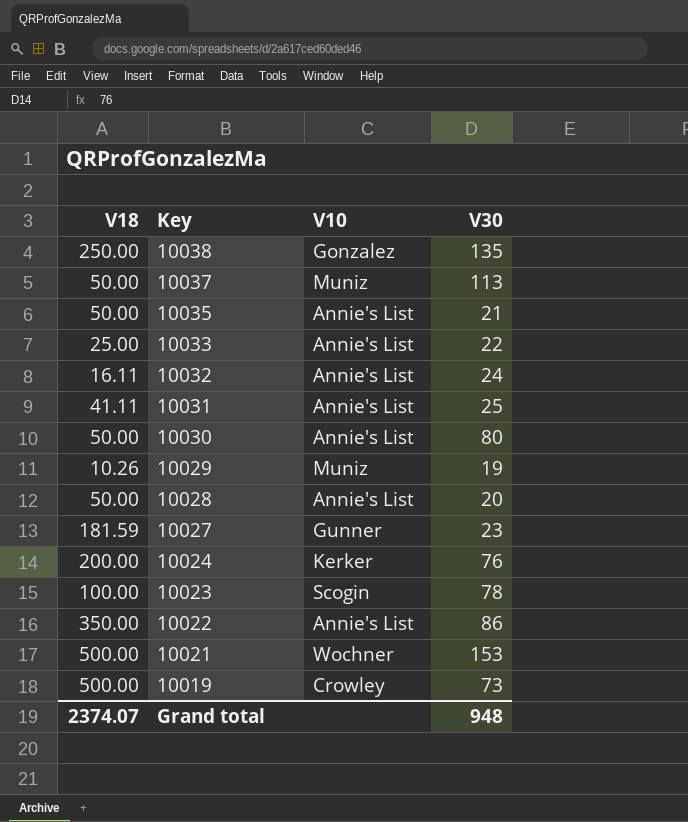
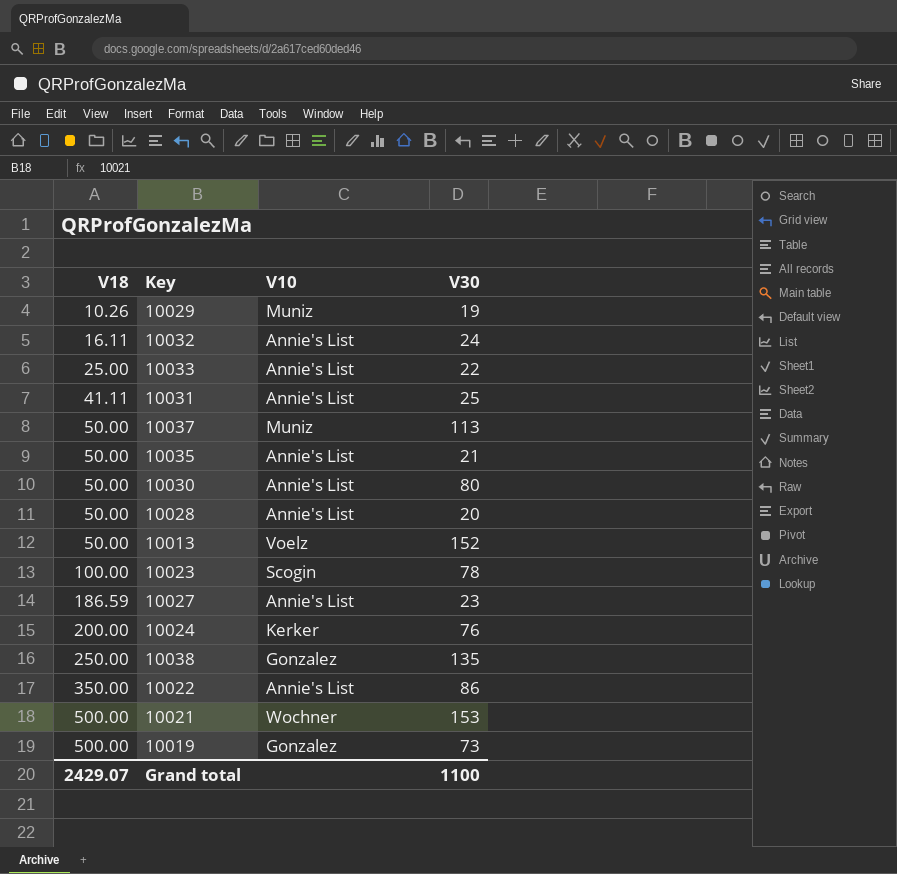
row order: Key descending -> V18 ascending
row 10013: none -> 50.00 | Voelz | 152
10027 | V18: 181.59 -> 186.59
10027 | V10: Gunner -> Annie's List
10019 | V10: Crowley -> Gonzalez
Grand total | V18: 2374.07 -> 2429.07
Grand total | V30: 948 -> 1100

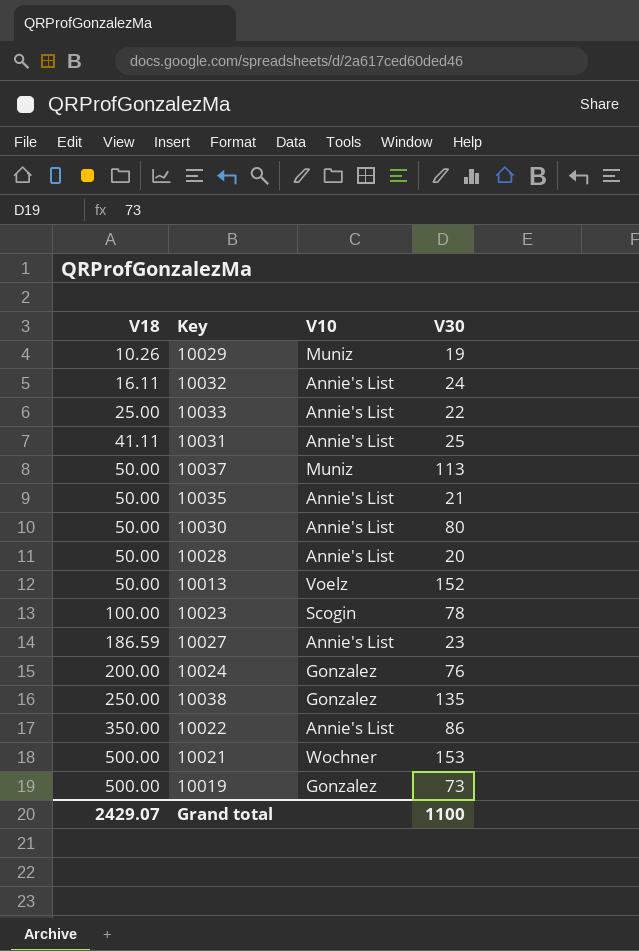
10024 | V10: Kerker -> Gonzalez

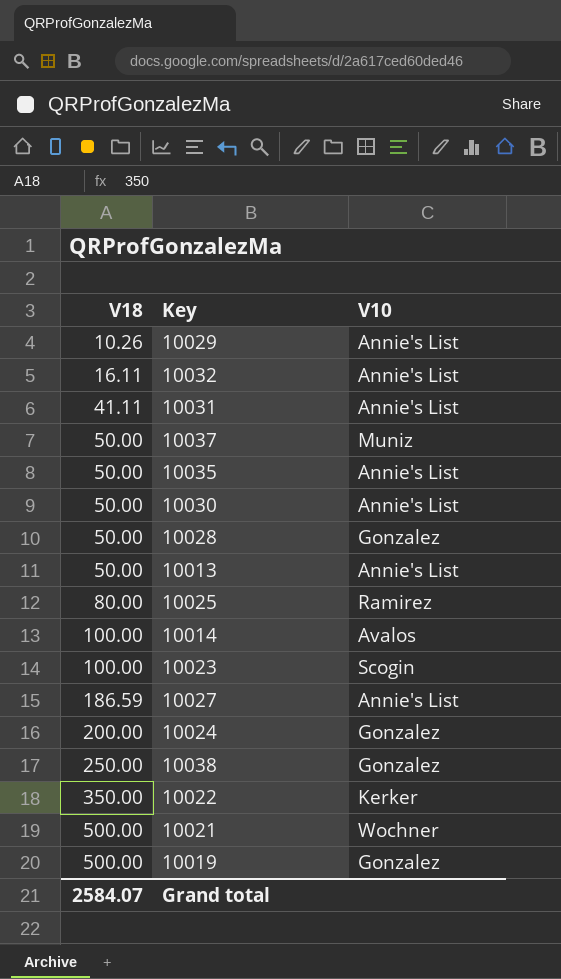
column V30 | position: 4 -> none
row 10033: 25.00 | Annie's List | 22 -> none
10029 | V10: Muniz -> Annie's List
10028 | V10: Annie's List -> Gonzalez
10013 | V10: Voelz -> Annie's List
row 10025: none -> 80.00 | Ramirez
row 10014: none -> 100.00 | Avalos
10022 | V10: Annie's List -> Kerker
Grand total | V18: 2429.07 -> 2584.07

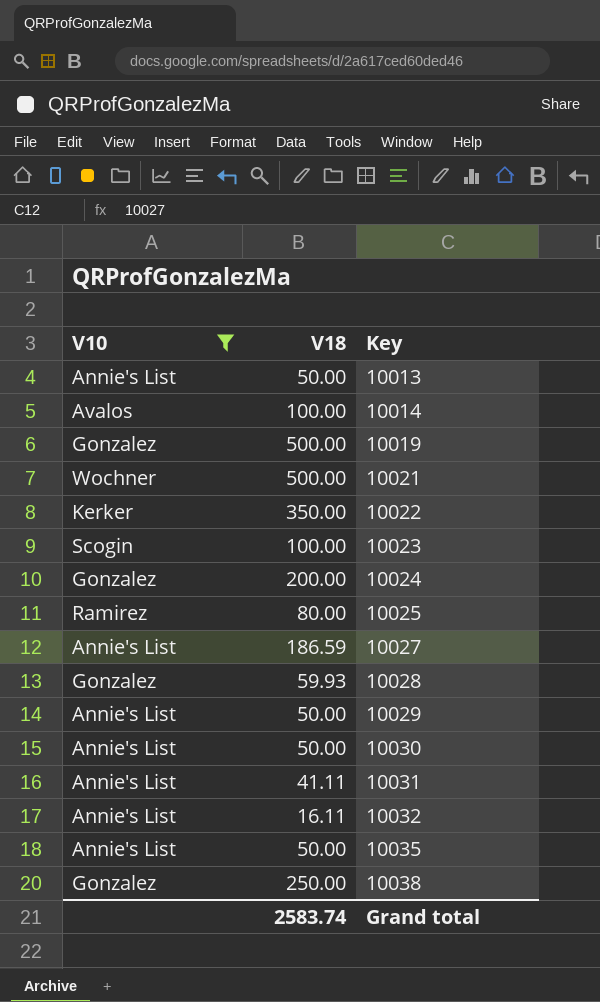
filter: none -> V10 != Muniz
row order: V18 ascending -> Key ascending
column V10 | position: 3 -> 1
10028 | V18: 50.00 -> 59.93
10029 | V18: 10.26 -> 50.00
Grand total | V18: 2584.07 -> 2583.74

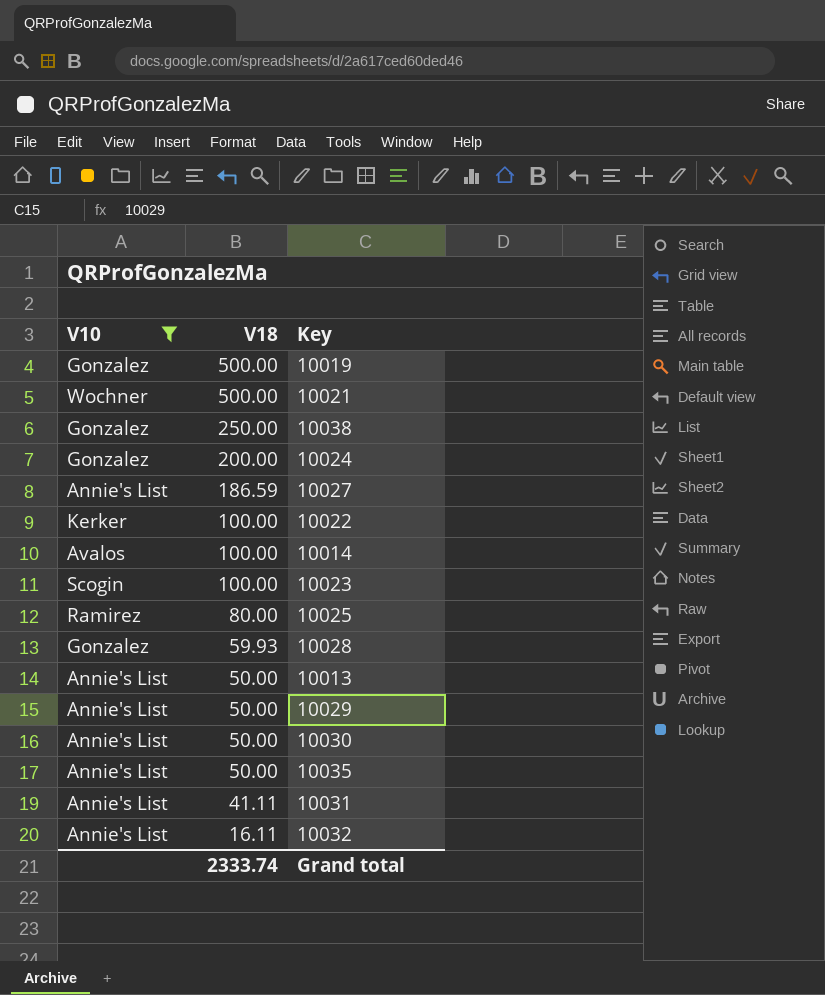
row order: Key ascending -> V18 descending
10022 | V18: 350.00 -> 100.00
Grand total | V18: 2583.74 -> 2333.74

